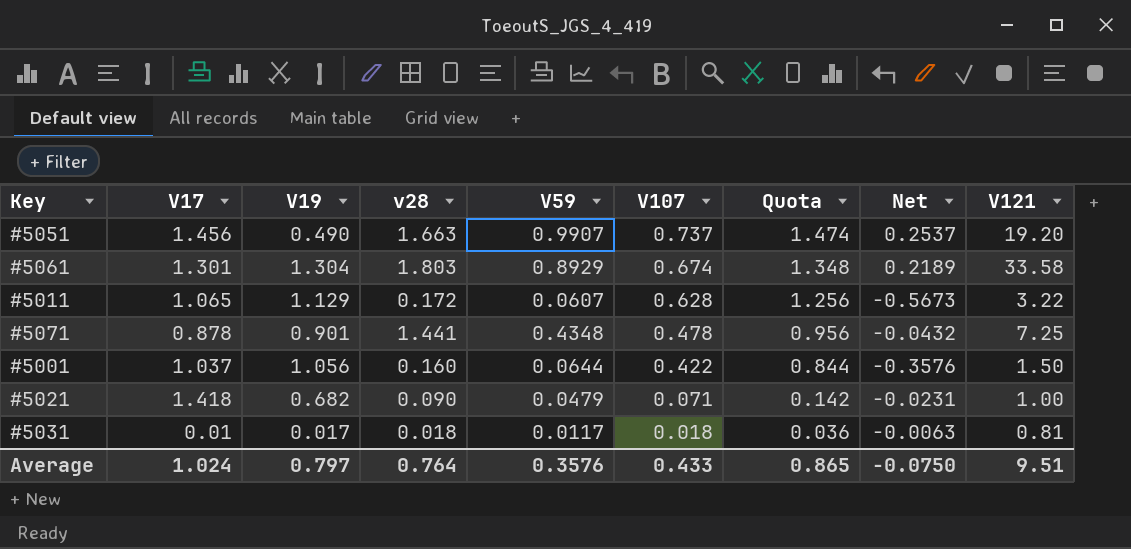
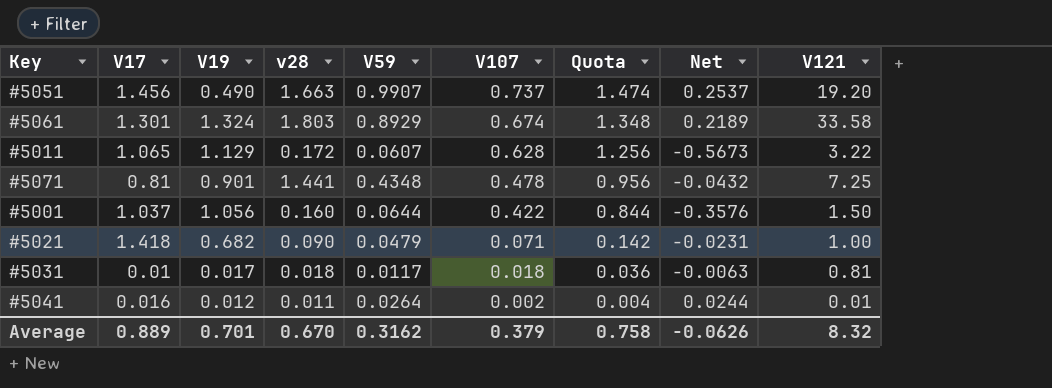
#5061 | V19: 1.304 -> 1.324
#5071 | V17: 0.878 -> 0.81
row #5041: none -> 0.016 | 0.012 | 0.011 | 0.0264 | 0.002 | 0.004 | 0.0244 | 0.01
Average | V17: 1.024 -> 0.889
Average | V19: 0.797 -> 0.701
Average | v28: 0.764 -> 0.670
Average | V59: 0.3576 -> 0.3162
Average | V107: 0.433 -> 0.379
Average | Quota: 0.865 -> 0.758
Average | Net: -0.0750 -> -0.0626
Average | V121: 9.51 -> 8.32

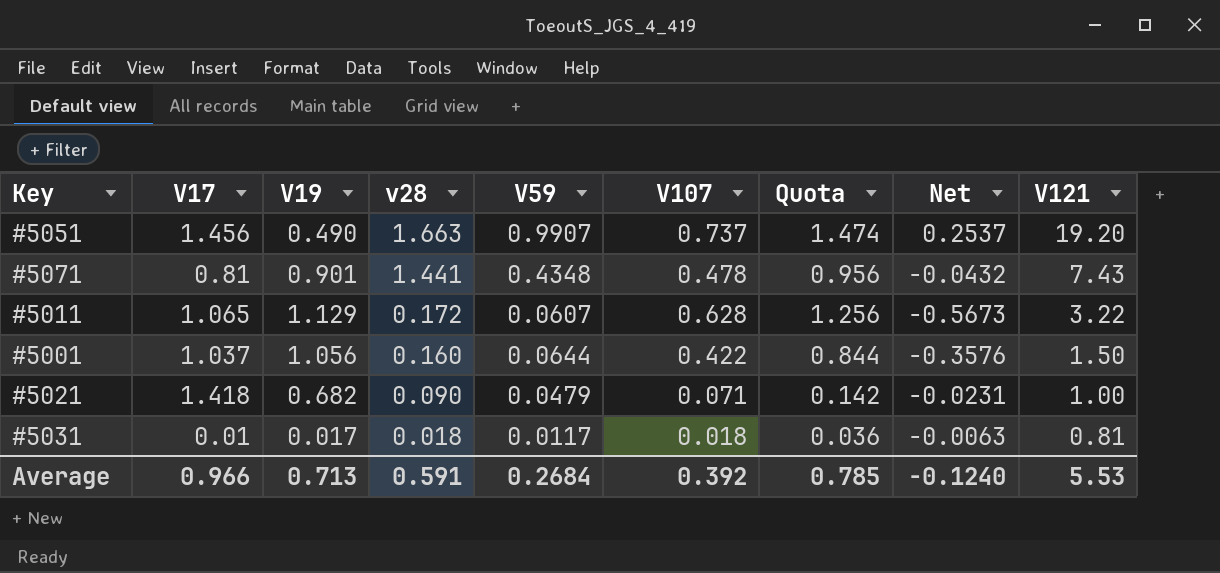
row order: V107 descending -> v28 descending
row #5061: 1.301 | 1.324 | 1.803 | 0.8929 | 0.674 | 1.348 | 0.2189 | 33.58 -> none
row #5041: 0.016 | 0.012 | 0.011 | 0.0264 | 0.002 | 0.004 | 0.0244 | 0.01 -> none
#5071 | V121: 7.25 -> 7.43
Average | V17: 0.889 -> 0.966
Average | V19: 0.701 -> 0.713
Average | v28: 0.670 -> 0.591
Average | V59: 0.3162 -> 0.2684
Average | V107: 0.379 -> 0.392
Average | Quota: 0.758 -> 0.785
Average | Net: -0.0626 -> -0.1240
Average | V121: 8.32 -> 5.53

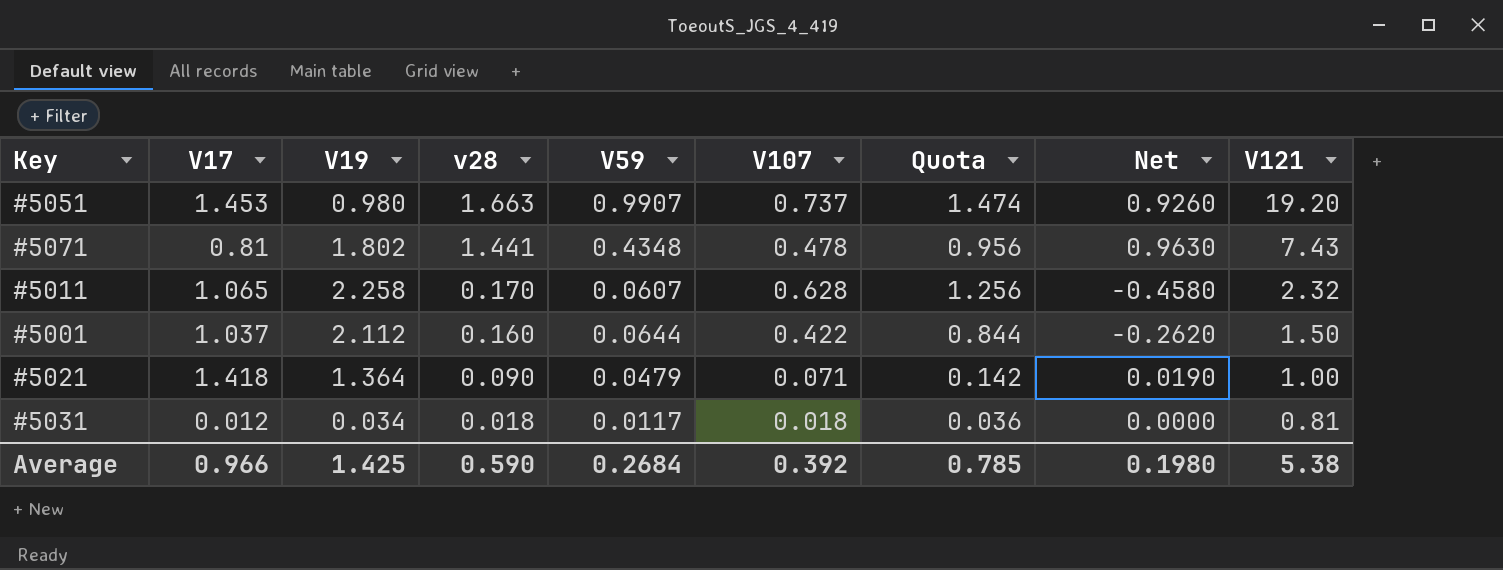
column Net | formula: [V59] - [V107] -> [v28] - [V107]
#5051 | V17: 1.456 -> 1.453
#5051 | V19: 0.490 -> 0.980
#5071 | V19: 0.901 -> 1.802
#5011 | V19: 1.129 -> 2.258
#5011 | v28: 0.172 -> 0.170
#5011 | V121: 3.22 -> 2.32
#5001 | V19: 1.056 -> 2.112
#5021 | V19: 0.682 -> 1.364
#5031 | V17: 0.01 -> 0.012
#5031 | V19: 0.017 -> 0.034
Average | V19: 0.713 -> 1.425
Average | v28: 0.591 -> 0.590
Average | Net: -0.1240 -> 0.1980
Average | V121: 5.53 -> 5.38

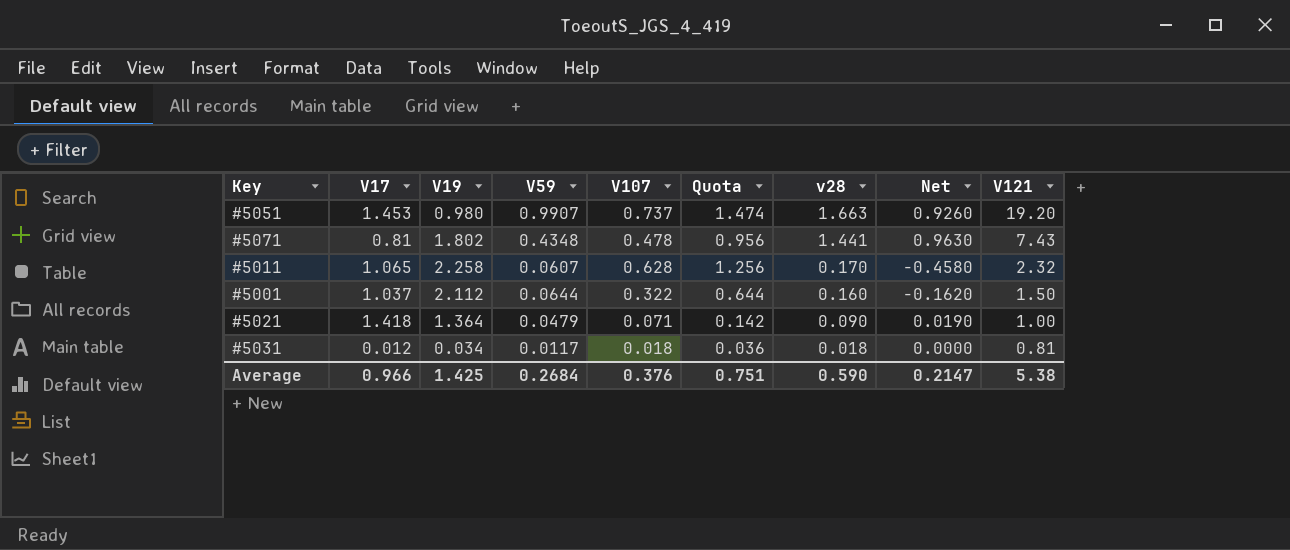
column v28 | position: 4 -> 7
#5001 | V107: 0.422 -> 0.322
#5001 | Quota: 0.844 -> 0.644
#5001 | Net: -0.2620 -> -0.1620
Average | V107: 0.392 -> 0.376
Average | Quota: 0.785 -> 0.751
Average | Net: 0.1980 -> 0.2147

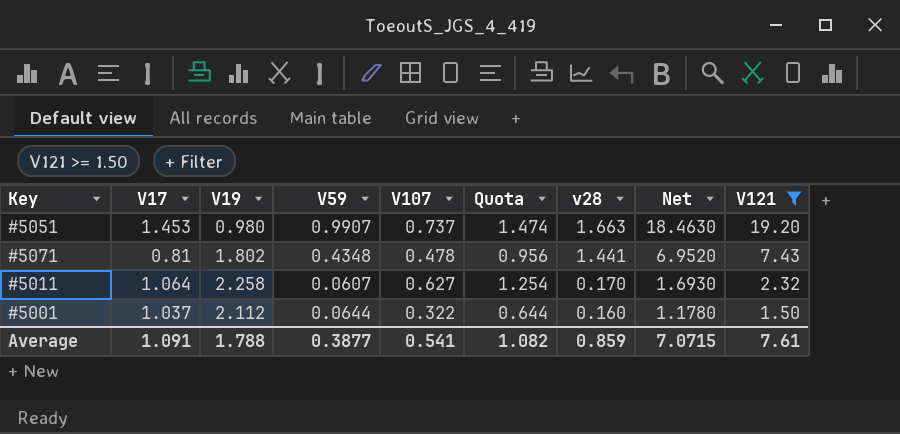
filter: none -> V121 >= 1.50
column Net | formula: [v28] - [V107] -> [V121] - [V107]
#5011 | V17: 1.065 -> 1.064
#5011 | V107: 0.628 -> 0.627
#5011 | Quota: 1.256 -> 1.254
Average | V17: 0.966 -> 1.091
Average | V19: 1.425 -> 1.788
Average | V59: 0.2684 -> 0.3877
Average | V107: 0.376 -> 0.541
Average | Quota: 0.751 -> 1.082
Average | v28: 0.590 -> 0.859
Average | Net: 0.2147 -> 7.0715
Average | V121: 5.38 -> 7.61

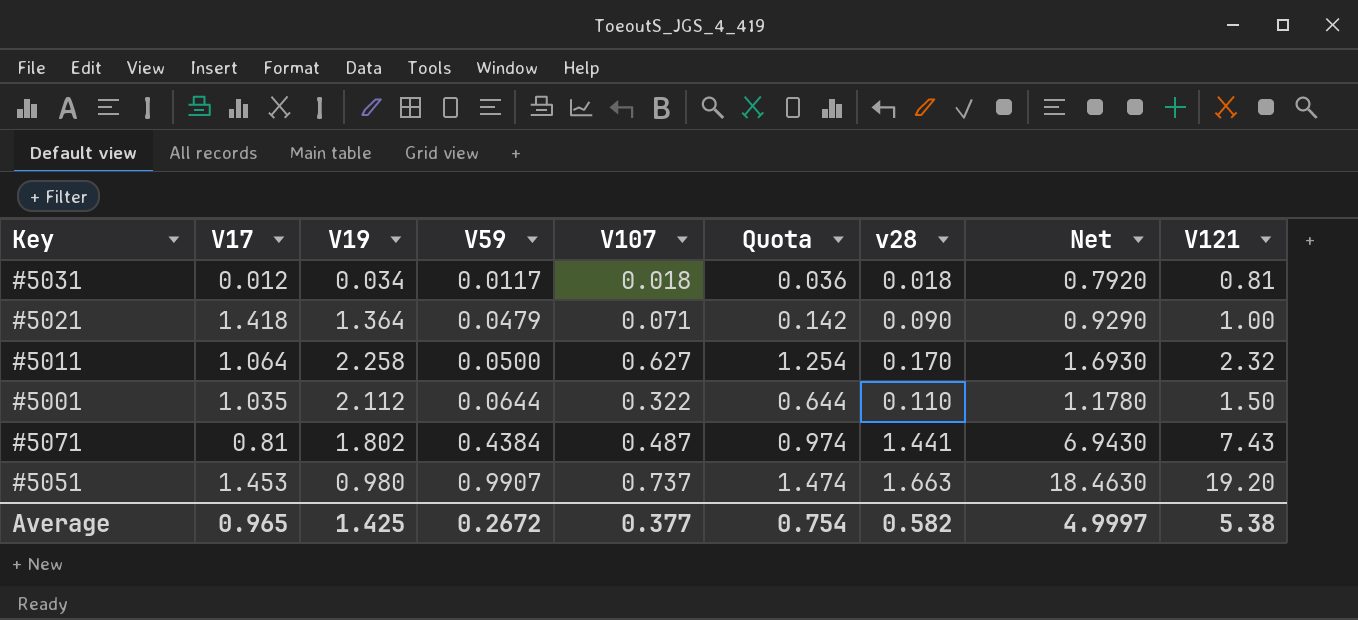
filter: V121 >= 1.50 -> none
row order: v28 descending -> V59 ascending
#5011 | V59: 0.0607 -> 0.0500
#5001 | V17: 1.037 -> 1.035
#5001 | v28: 0.160 -> 0.110
#5071 | V59: 0.4348 -> 0.4384
#5071 | V107: 0.478 -> 0.487
#5071 | Quota: 0.956 -> 0.974
#5071 | Net: 6.9520 -> 6.9430
Average | V17: 1.091 -> 0.965
Average | V19: 1.788 -> 1.425
Average | V59: 0.3877 -> 0.2672
Average | V107: 0.541 -> 0.377
Average | Quota: 1.082 -> 0.754
Average | v28: 0.859 -> 0.582
Average | Net: 7.0715 -> 4.9997
Average | V121: 7.61 -> 5.38

